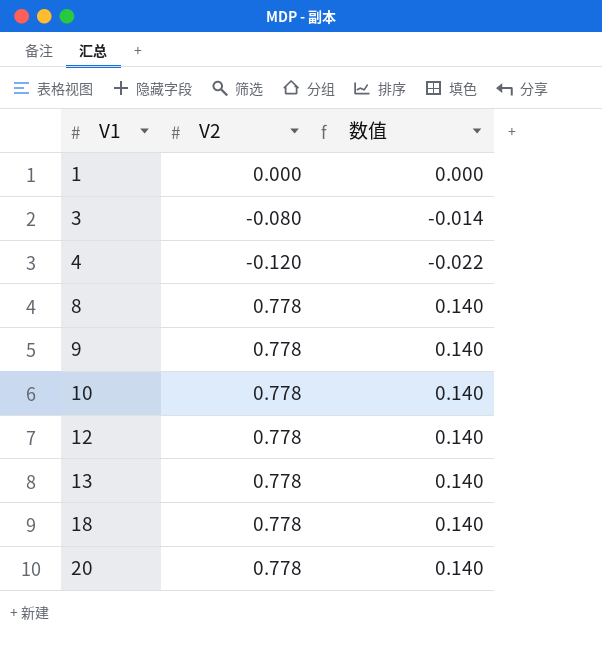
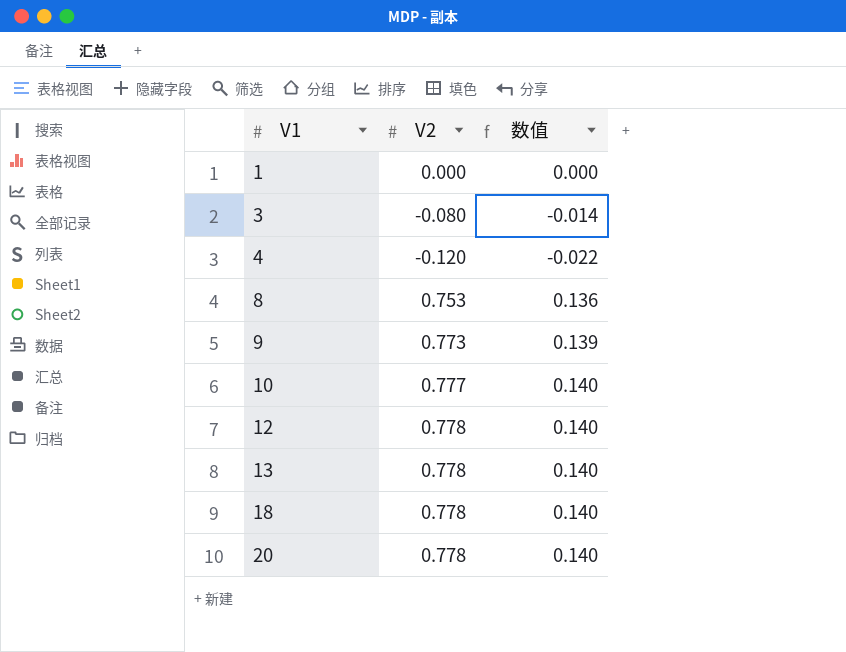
8 | V2: 0.778 -> 0.753
8 | 数值: 0.140 -> 0.136
9 | V2: 0.778 -> 0.773
9 | 数值: 0.140 -> 0.139
10 | V2: 0.778 -> 0.777

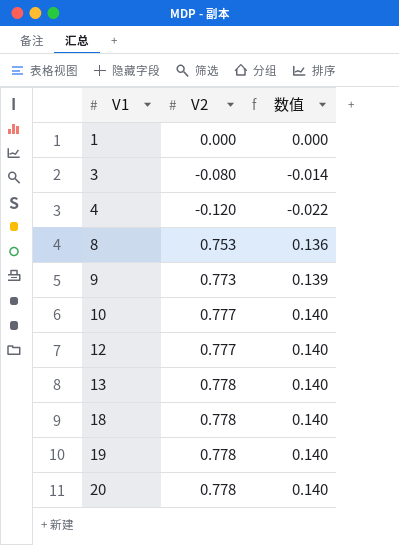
12 | V2: 0.778 -> 0.777
row 19: none -> 0.778 | 0.140

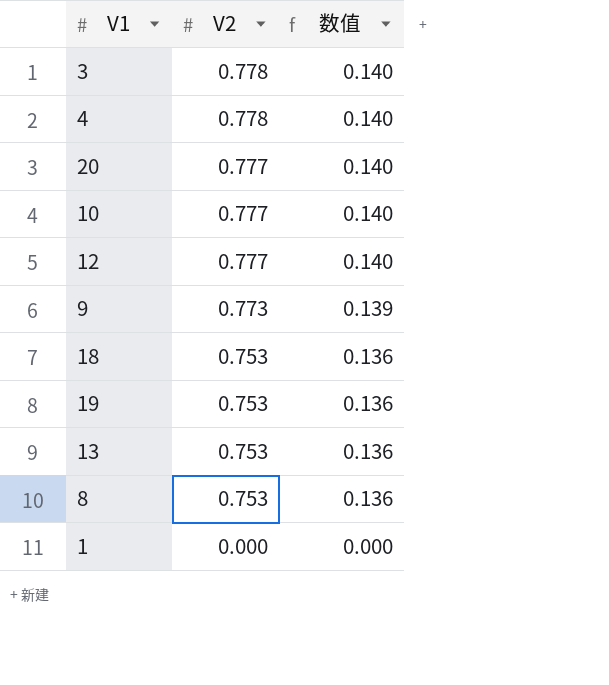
row order: V1 ascending -> V2 descending
3 | V2: -0.080 -> 0.778
3 | 数值: -0.014 -> 0.140
4 | V2: -0.120 -> 0.778
4 | 数值: -0.022 -> 0.140
20 | V2: 0.778 -> 0.777
18 | V2: 0.778 -> 0.753
18 | 数值: 0.140 -> 0.136
19 | V2: 0.778 -> 0.753
19 | 数值: 0.140 -> 0.136
13 | V2: 0.778 -> 0.753
13 | 数值: 0.140 -> 0.136

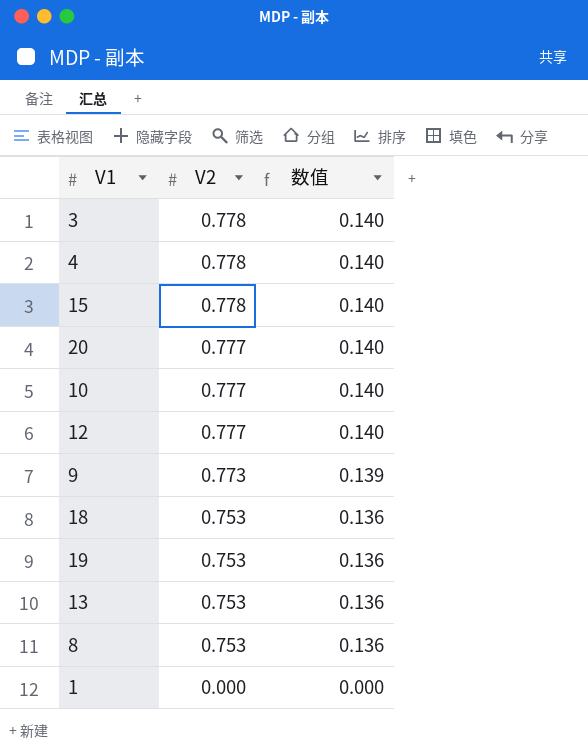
row 15: none -> 0.778 | 0.140

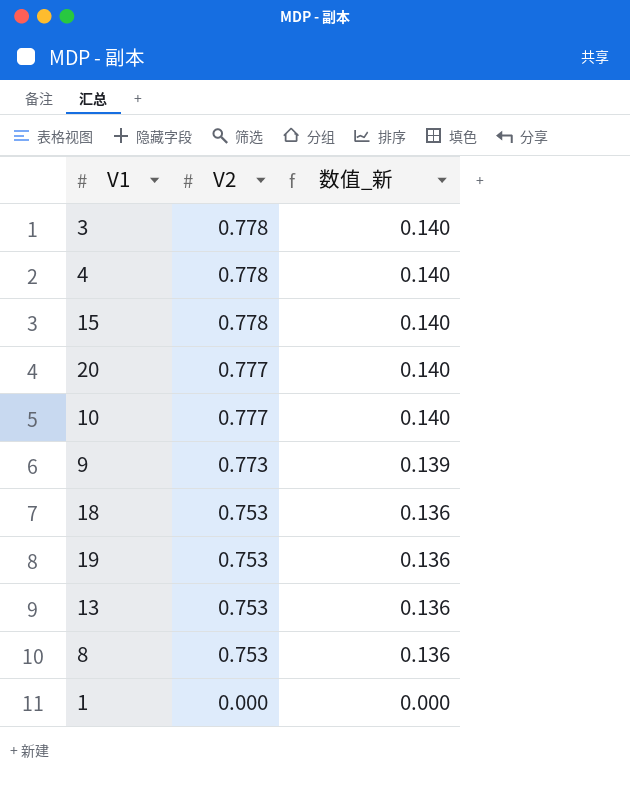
column name: 数值 -> 数值_新
row 12: 0.777 | 0.140 -> none

